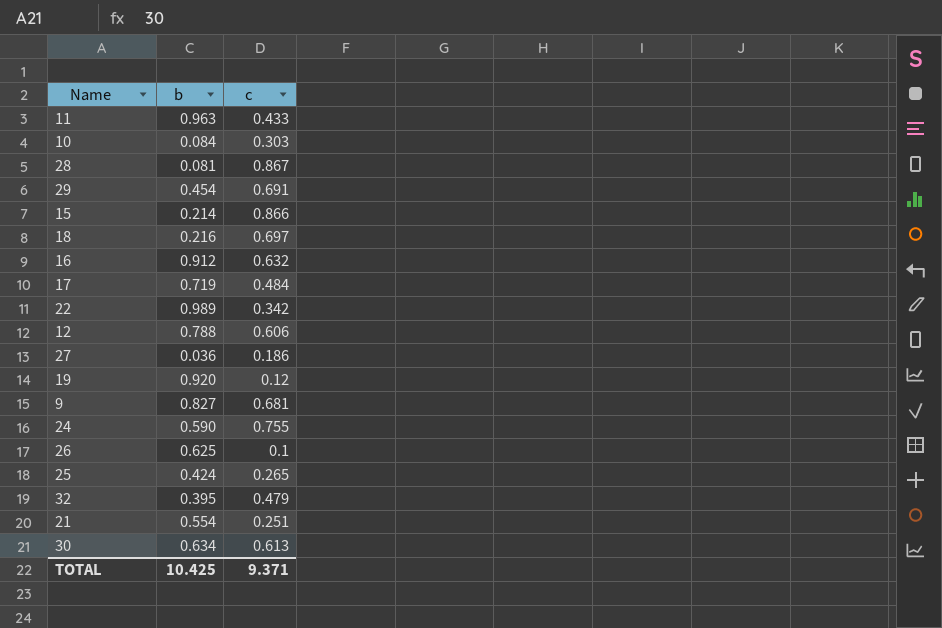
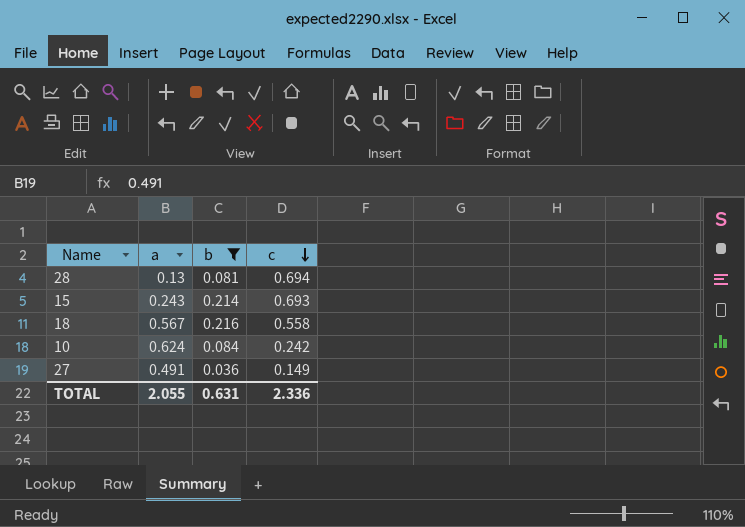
filter: none -> b <= 0.216
row order: none -> c descending
column a | position: none -> 2
28 | c: 0.867 -> 0.694
15 | c: 0.866 -> 0.693
18 | c: 0.697 -> 0.558
10 | c: 0.303 -> 0.242
27 | c: 0.186 -> 0.149
TOTAL | b: 10.425 -> 0.631
TOTAL | c: 9.371 -> 2.336

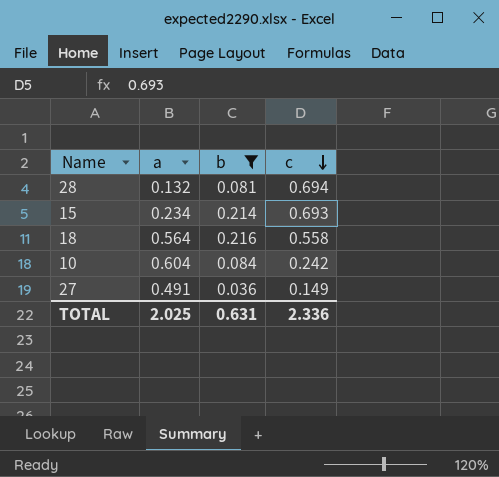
28 | a: 0.13 -> 0.132
15 | a: 0.243 -> 0.234
18 | a: 0.567 -> 0.564
10 | a: 0.624 -> 0.604
TOTAL | a: 2.055 -> 2.025

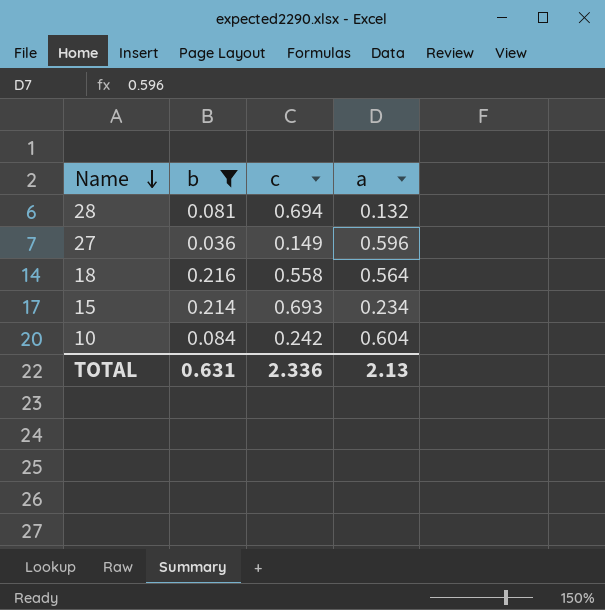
row order: c descending -> Name descending
column a | position: 2 -> 4
27 | a: 0.491 -> 0.596
TOTAL | a: 2.025 -> 2.13

